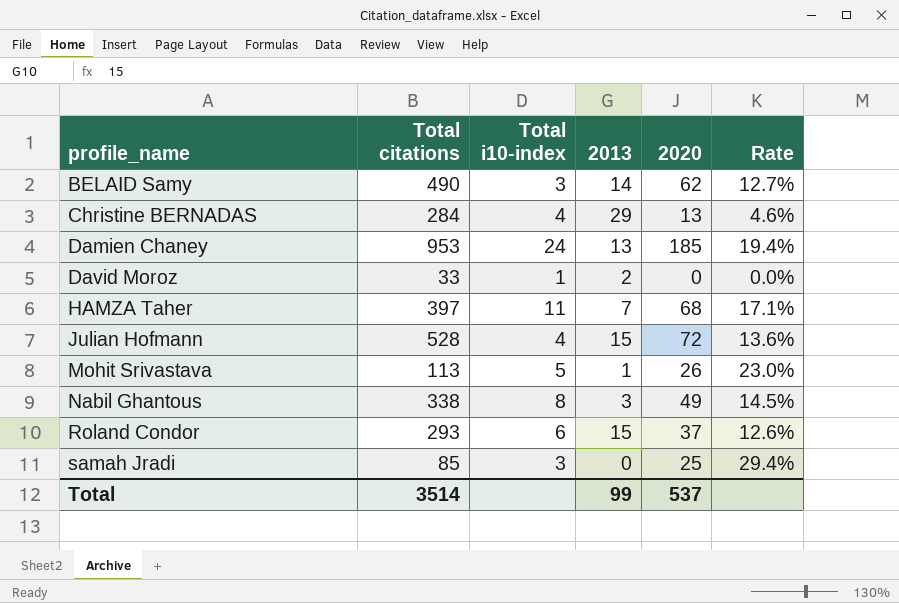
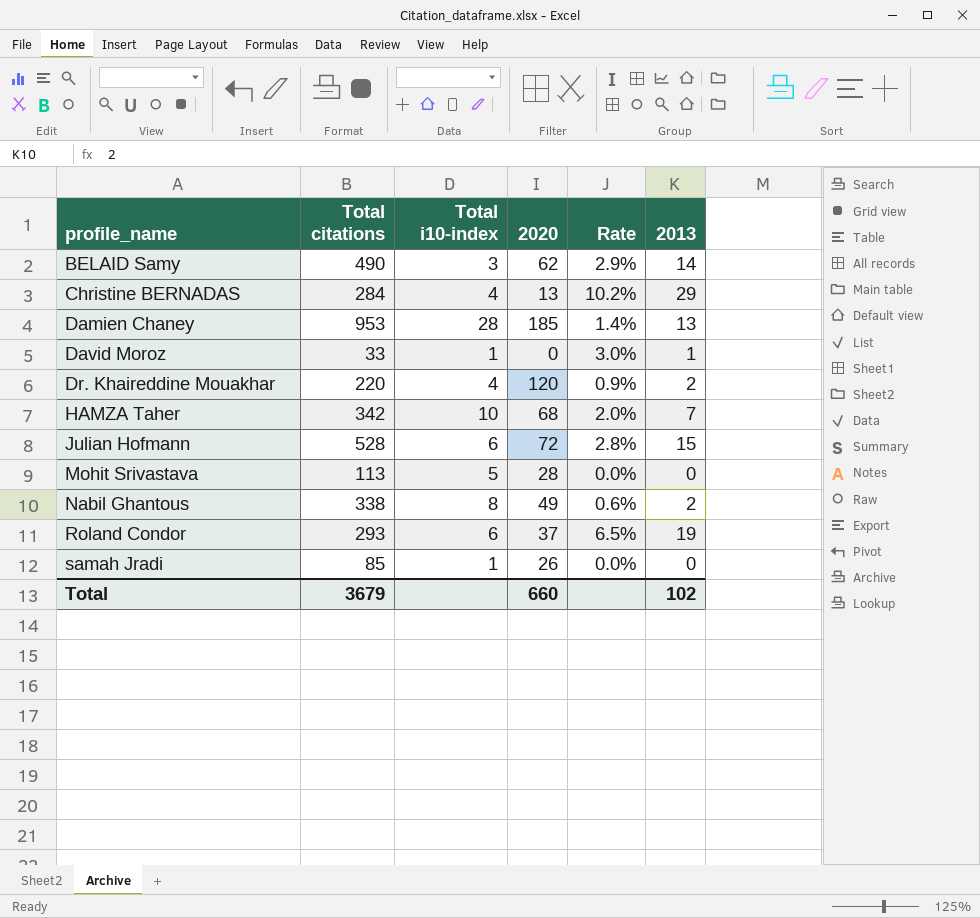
column Rate | formula: [2020] / [Total citations] -> [2013] / [Total citations]
column 2013 | position: 4 -> 6
Damien Chaney | Total i10-index: 24 -> 28
David Moroz | 2013: 2 -> 1
row Dr. Khaireddine Mouakhar: none -> 220 | 4 | 120 | 0.9% | 2
HAMZA Taher | Total citations: 397 -> 342
HAMZA Taher | Total i10-index: 11 -> 10
Julian Hofmann | Total i10-index: 4 -> 6
Mohit Srivastava | 2020: 26 -> 28
Mohit Srivastava | 2013: 1 -> 0
Nabil Ghantous | 2013: 3 -> 2
Roland Condor | 2013: 15 -> 19
samah Jradi | Total i10-index: 3 -> 1
samah Jradi | 2020: 25 -> 26
Total | Total citations: 3514 -> 3679
Total | 2020: 537 -> 660
Total | 2013: 99 -> 102

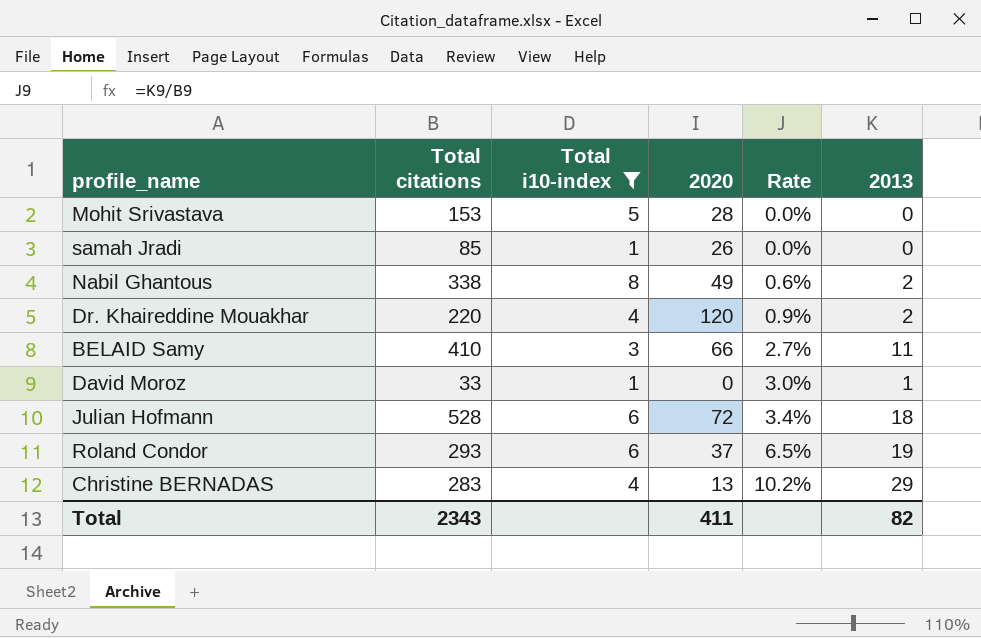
filter: none -> Total i10-index <= 8
row order: profile_name ascending -> Rate ascending
Mohit Srivastava | Total citations: 113 -> 153
BELAID Samy | Total citations: 490 -> 410
BELAID Samy | 2020: 62 -> 66
BELAID Samy | Rate: 2.9% -> 2.7%
BELAID Samy | 2013: 14 -> 11
Julian Hofmann | Rate: 2.8% -> 3.4%
Julian Hofmann | 2013: 15 -> 18
Christine BERNADAS | Total citations: 284 -> 283
Total | Total citations: 3679 -> 2343
Total | 2020: 660 -> 411
Total | 2013: 102 -> 82

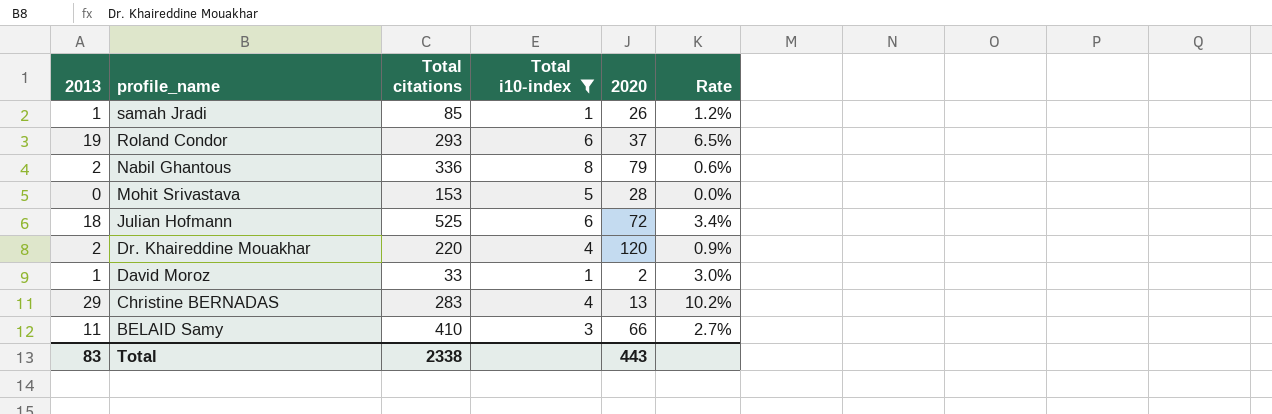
row order: Rate ascending -> profile_name descending
column 2013 | position: 6 -> 1
samah Jradi | 2013: 0 -> 1
samah Jradi | Rate: 0.0% -> 1.2%
Nabil Ghantous | Total citations: 338 -> 336
Nabil Ghantous | 2020: 49 -> 79
Julian Hofmann | Total citations: 528 -> 525
David Moroz | 2020: 0 -> 2
Total | 2013: 82 -> 83
Total | Total citations: 2343 -> 2338
Total | 2020: 411 -> 443

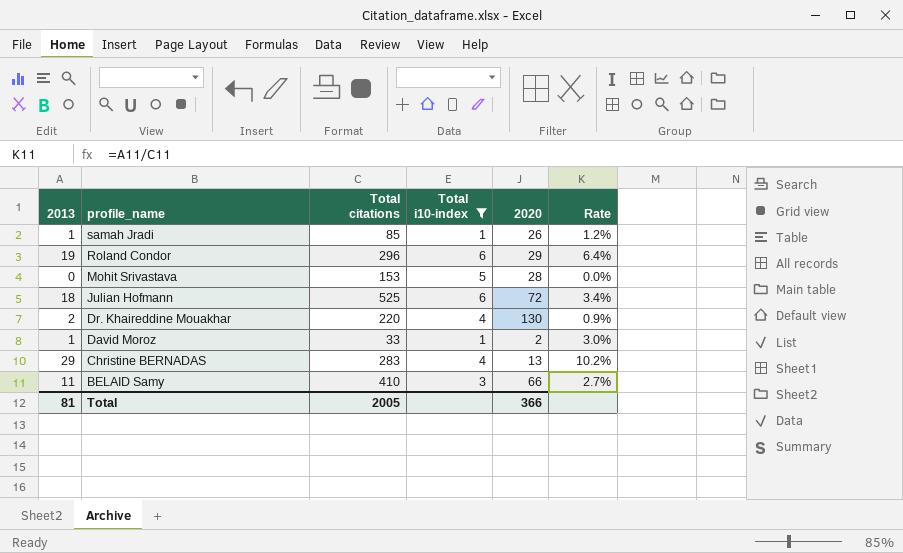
row Nabil Ghantous: 2 | 336 | 8 | 79 | 0.6% -> none
Roland Condor | Total citations: 293 -> 296
Roland Condor | 2020: 37 -> 29
Roland Condor | Rate: 6.5% -> 6.4%
Dr. Khaireddine Mouakhar | 2020: 120 -> 130
Total | 2013: 83 -> 81
Total | Total citations: 2338 -> 2005
Total | 2020: 443 -> 366

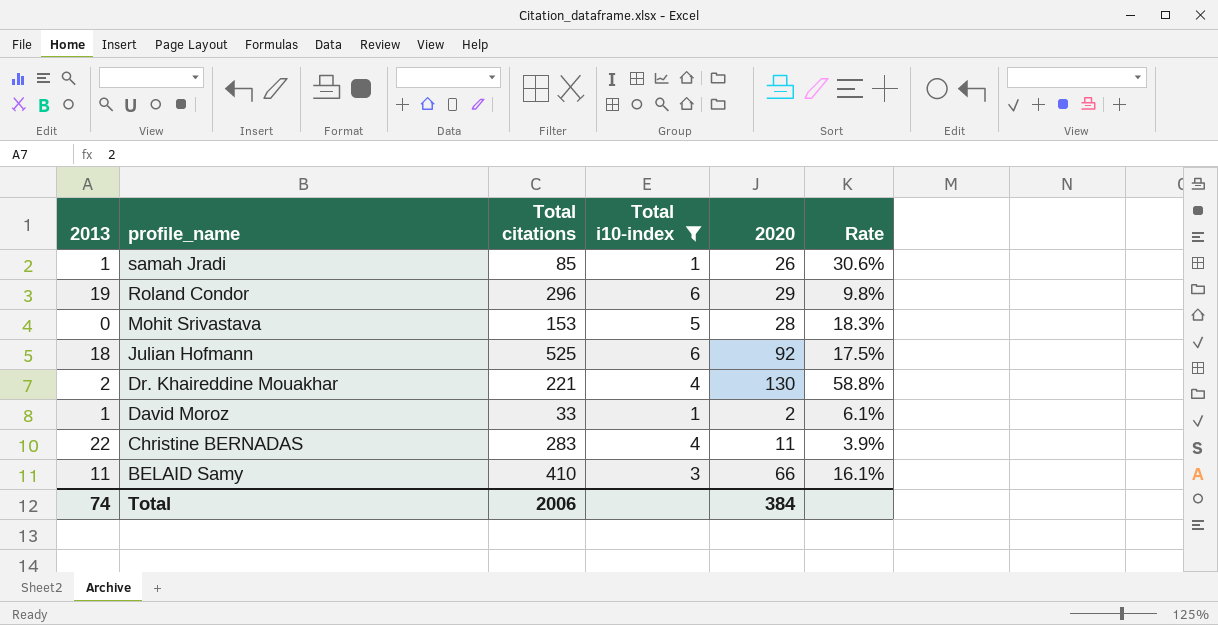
column Rate | formula: [2013] / [Total citations] -> [2020] / [Total citations]
Julian Hofmann | 2020: 72 -> 92
Dr. Khaireddine Mouakhar | Total citations: 220 -> 221
Christine BERNADAS | 2013: 29 -> 22
Christine BERNADAS | 2020: 13 -> 11
Total | 2013: 81 -> 74
Total | Total citations: 2005 -> 2006
Total | 2020: 366 -> 384

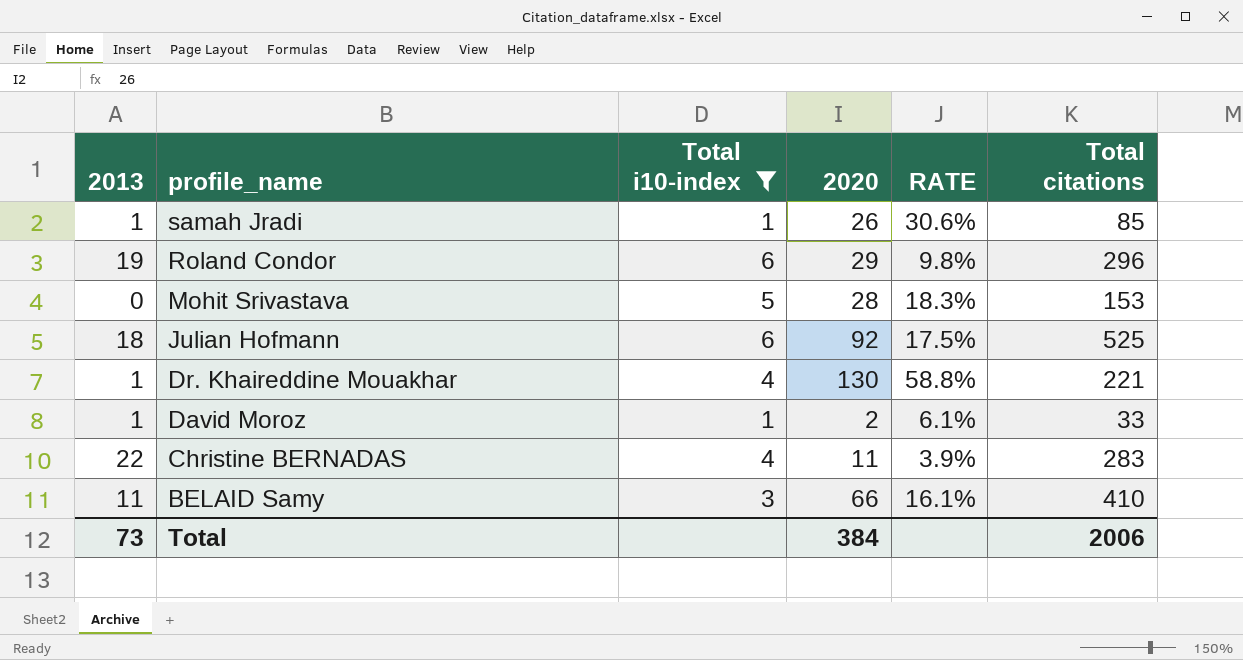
column name: Rate -> RATE
column Total citations | position: 3 -> 6
Dr. Khaireddine Mouakhar | 2013: 2 -> 1
Total | 2013: 74 -> 73

